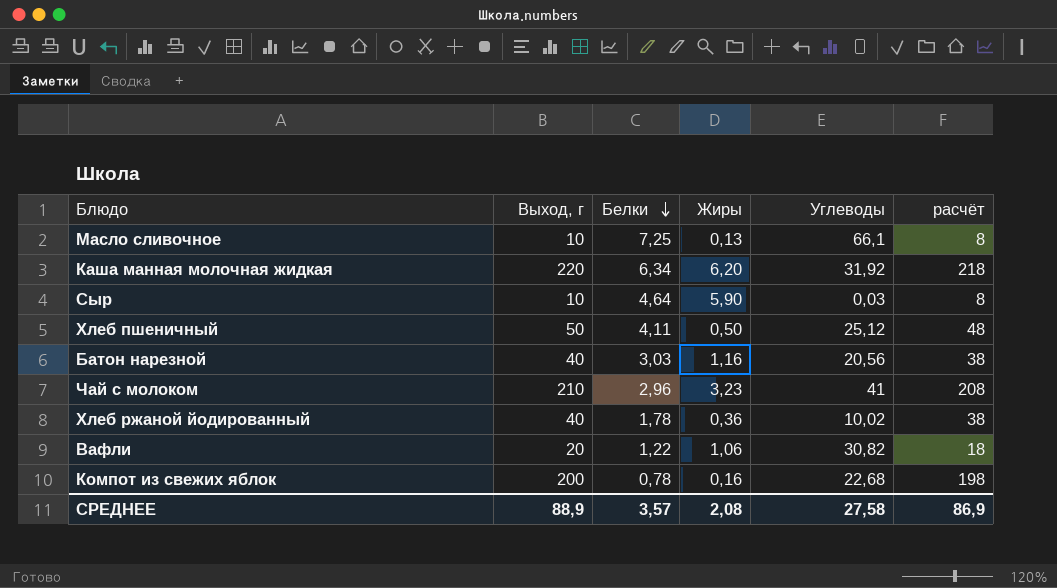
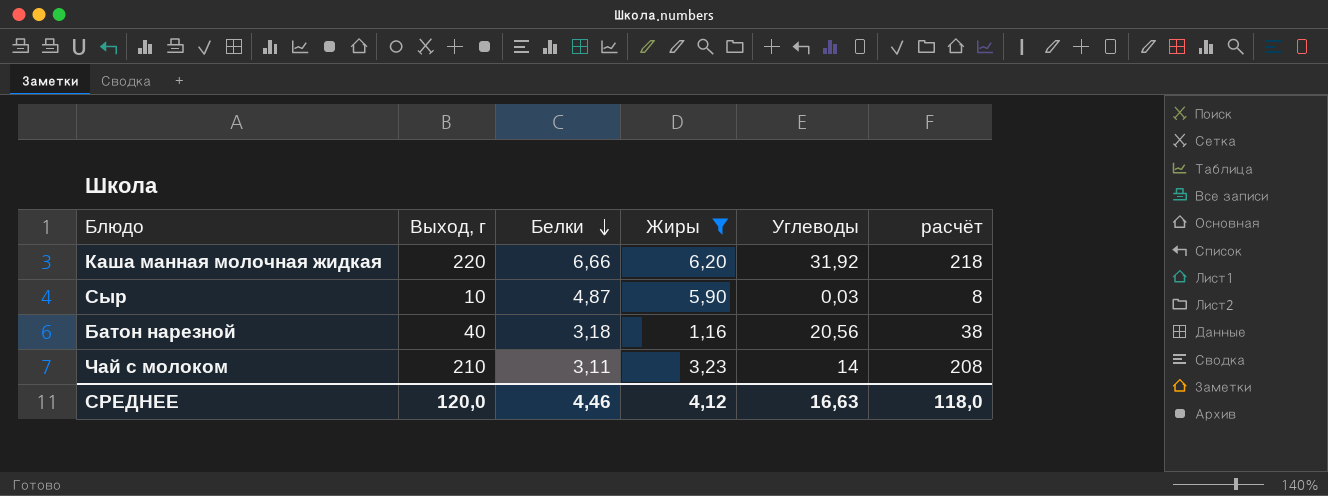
filter: none -> Жиры >= 1,16
Каша манная молочная жидкая | Белки: 6,34 -> 6,66
Сыр | Белки: 4,64 -> 4,87
Батон нарезной | Белки: 3,03 -> 3,18
Чай с молоком | Белки: 2,96 -> 3,11
Чай с молоком | Углеводы: 41 -> 14
СРЕДНЕЕ | Выход, г: 88,9 -> 120,0
СРЕДНЕЕ | Белки: 3,57 -> 4,46
СРЕДНЕЕ | Жиры: 2,08 -> 4,12
СРЕДНЕЕ | Углеводы: 27,58 -> 16,63
СРЕДНЕЕ | расчёт: 86,9 -> 118,0

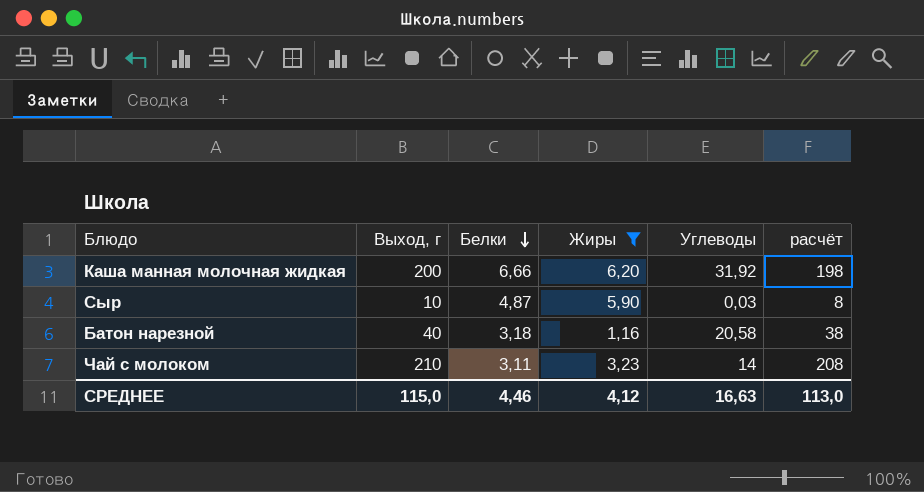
Каша манная молочная жидкая | Выход, г: 220 -> 200
Каша манная молочная жидкая | расчёт: 218 -> 198
Батон нарезной | Углеводы: 20,56 -> 20,58
СРЕДНЕЕ | Выход, г: 120,0 -> 115,0
СРЕДНЕЕ | расчёт: 118,0 -> 113,0

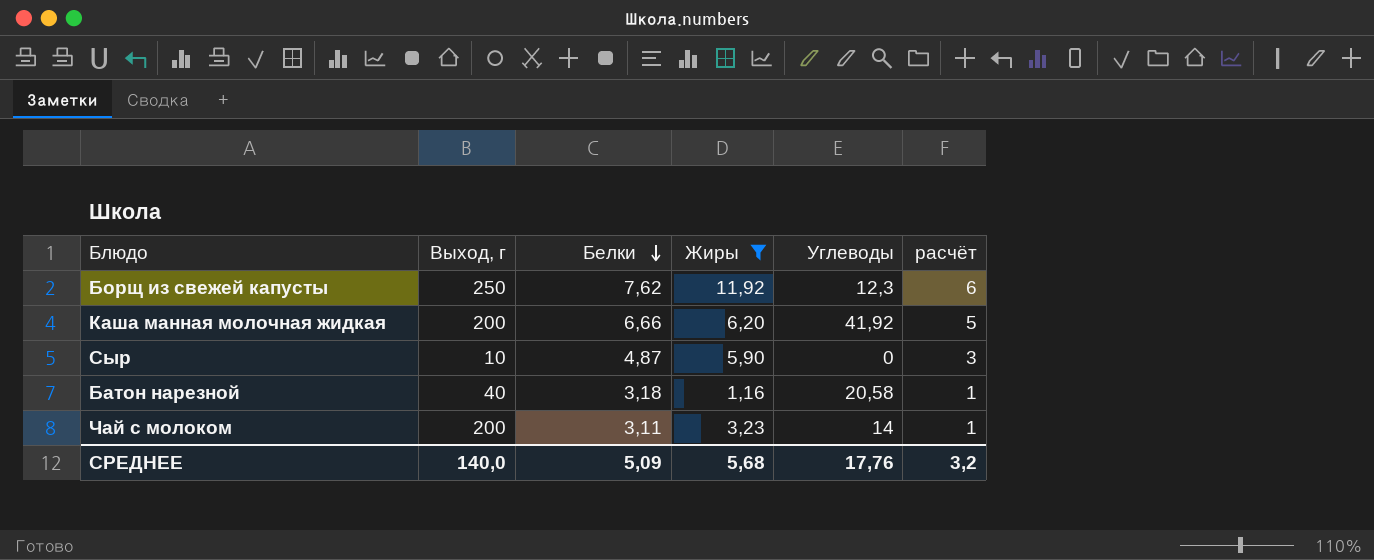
column расчёт | formula: [Выход, г] - 2 -> [Белки] - 2
row Борщ из свежей капусты: none -> 250 | 7,62 | 11,92 | 12,3 | 6
Каша манная молочная жидкая | Углеводы: 31,92 -> 41,92
Сыр | Углеводы: 0,03 -> 0
Чай с молоком | Выход, г: 210 -> 200
СРЕДНЕЕ | Выход, г: 115,0 -> 140,0
СРЕДНЕЕ | Белки: 4,46 -> 5,09
СРЕДНЕЕ | Жиры: 4,12 -> 5,68
СРЕДНЕЕ | Углеводы: 16,63 -> 17,76
СРЕДНЕЕ | расчёт: 113,0 -> 3,2

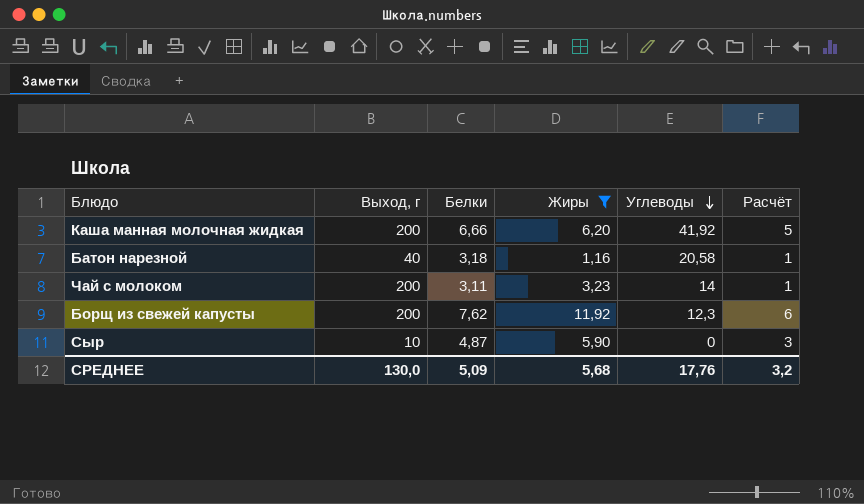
row order: Белки descending -> Углеводы descending
column name: расчёт -> Расчёт
Борщ из свежей капусты | Выход, г: 250 -> 200
СРЕДНЕЕ | Выход, г: 140,0 -> 130,0

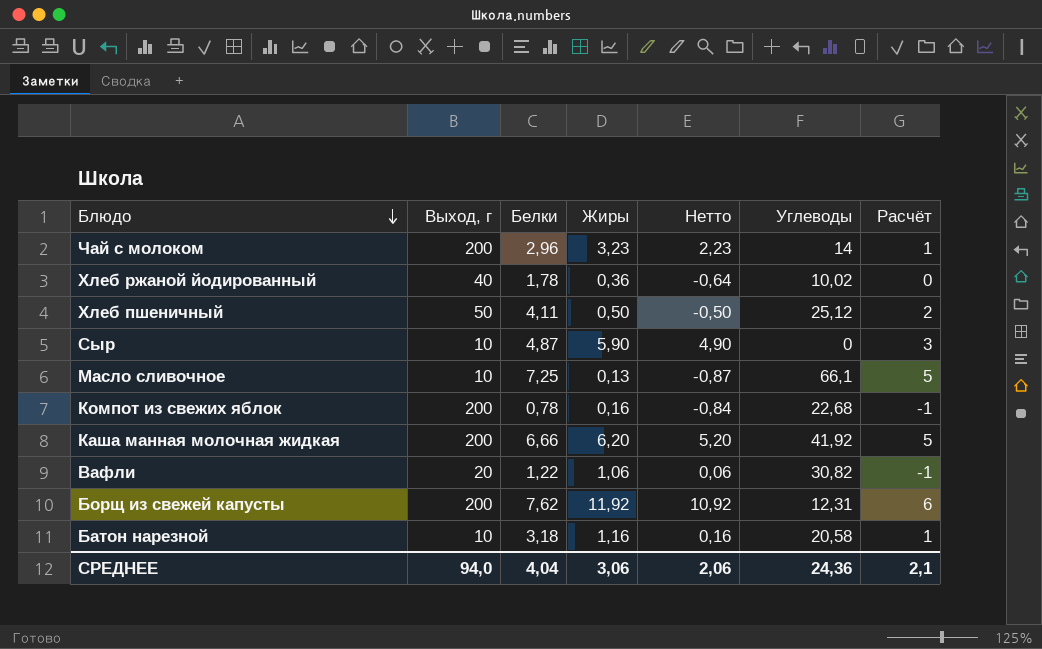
filter: Жиры >= 1,16 -> none
row order: Углеводы descending -> Блюдо descending
column Нетто | formula: none -> [Жиры] - 1
Чай с молоком | Белки: 3,11 -> 2,96
Борщ из свежей капусты | Углеводы: 12,3 -> 12,31
Батон нарезной | Выход, г: 40 -> 10
СРЕДНЕЕ | Выход, г: 130,0 -> 94,0
СРЕДНЕЕ | Белки: 5,09 -> 4,04
СРЕДНЕЕ | Жиры: 5,68 -> 3,06
СРЕДНЕЕ | Углеводы: 17,76 -> 24,36
СРЕДНЕЕ | Расчёт: 3,2 -> 2,1

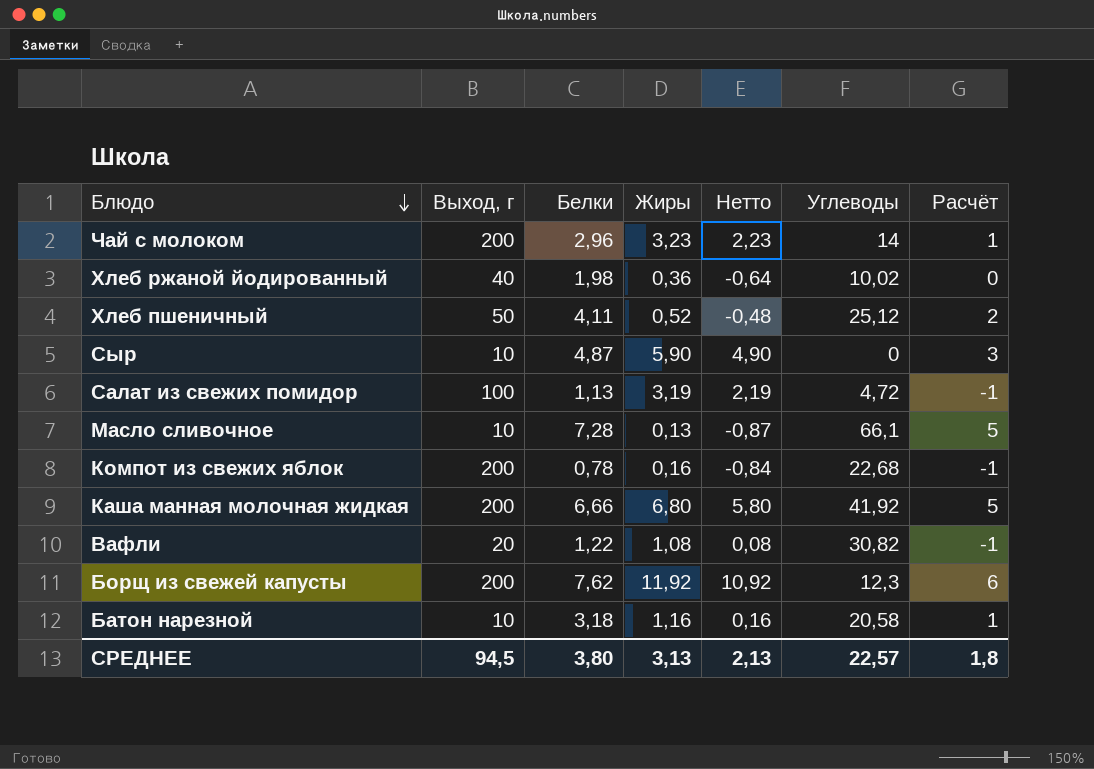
Хлеб ржаной йодированный | Белки: 1,78 -> 1,98
Хлеб пшеничный | Жиры: 0,50 -> 0,52
Хлеб пшеничный | Нетто: -0,50 -> -0,48
row Салат из свежих помидор: none -> 100 | 1,13 | 3,19 | 2,19 | 4,72 | -1
Масло сливочное | Белки: 7,25 -> 7,28
Каша манная молочная жидкая | Жиры: 6,20 -> 6,80
Каша манная молочная жидкая | Нетто: 5,20 -> 5,80
Вафли | Жиры: 1,06 -> 1,08
Вафли | Нетто: 0,06 -> 0,08
Борщ из свежей капусты | Углеводы: 12,31 -> 12,3
СРЕДНЕЕ | Выход, г: 94,0 -> 94,5
СРЕДНЕЕ | Белки: 4,04 -> 3,80
СРЕДНЕЕ | Жиры: 3,06 -> 3,13
СРЕДНЕЕ | Нетто: 2,06 -> 2,13
СРЕДНЕЕ | Углеводы: 24,36 -> 22,57
СРЕДНЕЕ | Расчёт: 2,1 -> 1,8

